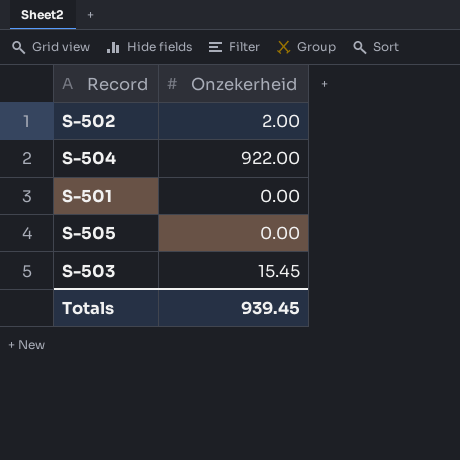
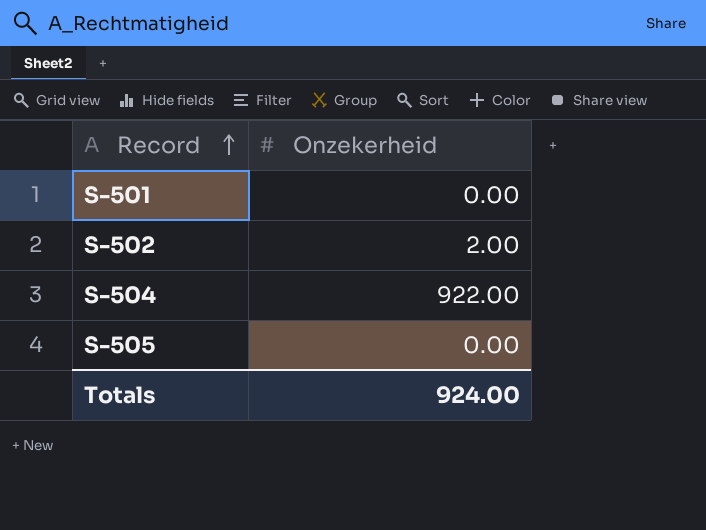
row order: none -> Record ascending
row S-503: 15.45 -> none
Totals | Onzekerheid: 939.45 -> 924.00

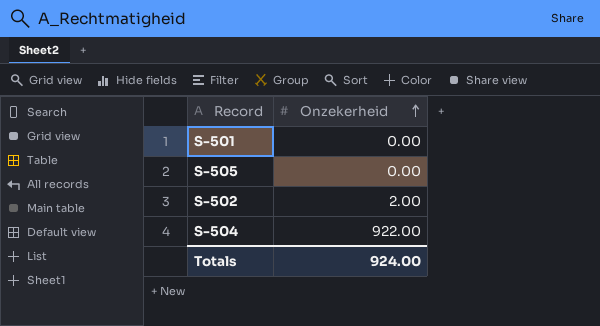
row order: Record ascending -> Onzekerheid ascending

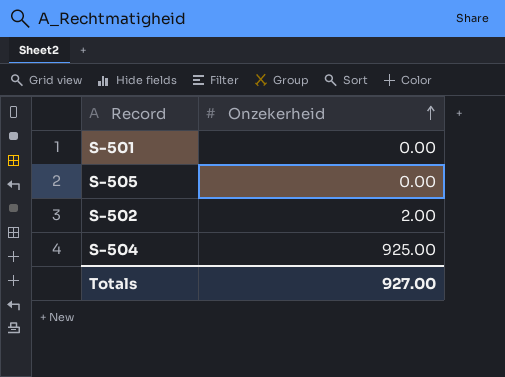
S-504 | Onzekerheid: 922.00 -> 925.00
Totals | Onzekerheid: 924.00 -> 927.00

